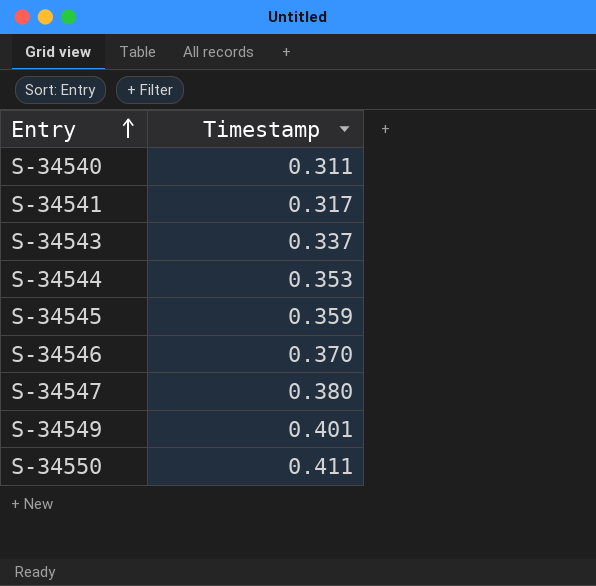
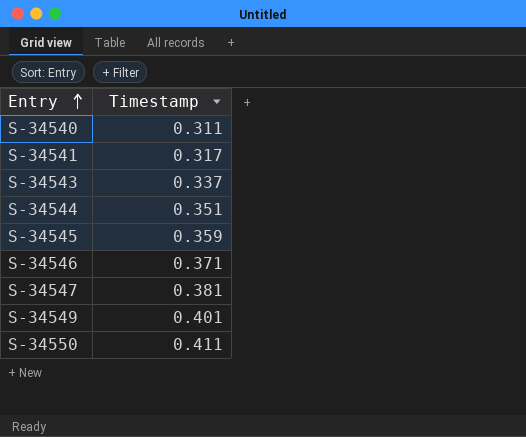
S-34544 | Timestamp: 0.353 -> 0.351
S-34546 | Timestamp: 0.370 -> 0.371
S-34547 | Timestamp: 0.380 -> 0.381

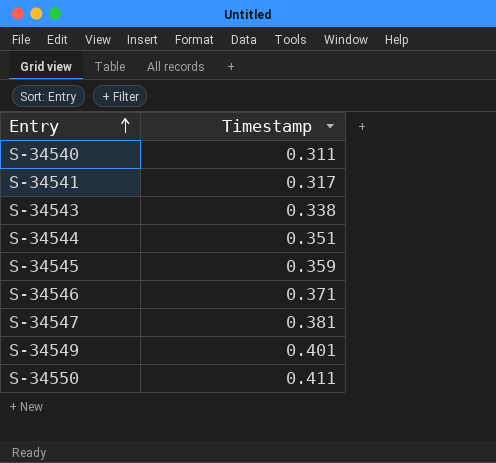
S-34543 | Timestamp: 0.337 -> 0.338

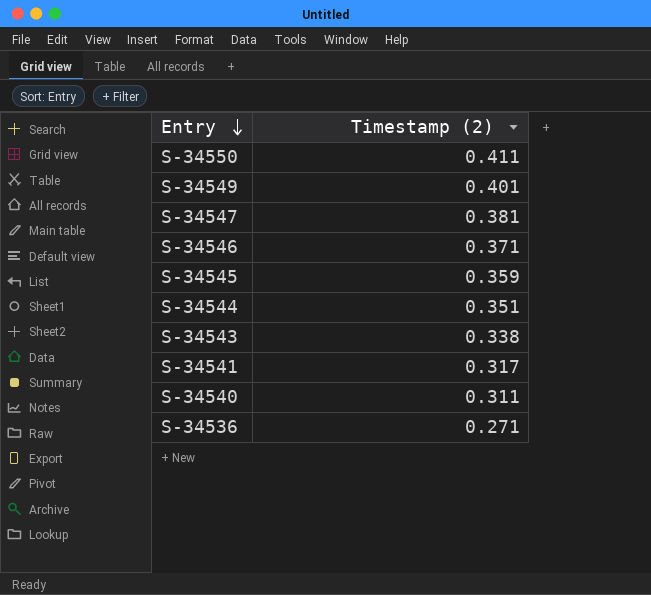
row order: Entry ascending -> Entry descending
column name: Timestamp -> Timestamp (2)
row S-34536: none -> 0.271

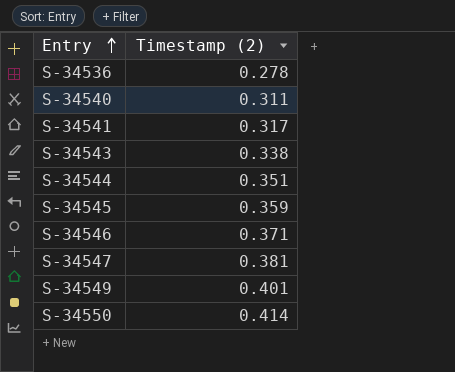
row order: Entry descending -> Entry ascending
S-34536 | Timestamp (2): 0.271 -> 0.278
S-34550 | Timestamp (2): 0.411 -> 0.414

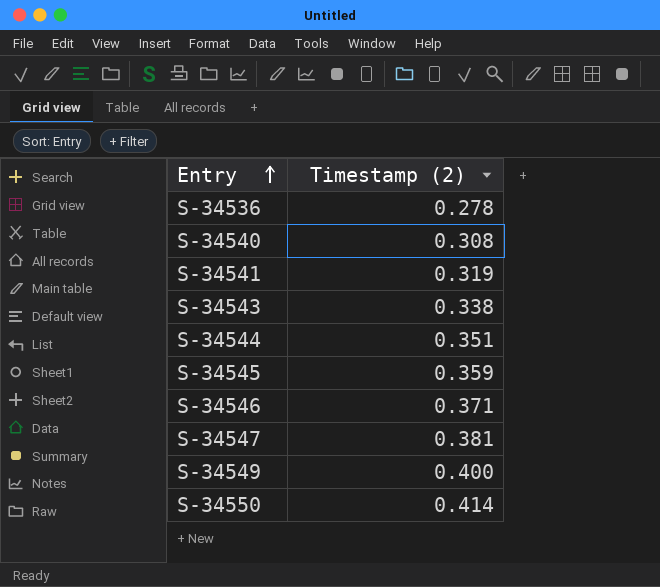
S-34540 | Timestamp (2): 0.311 -> 0.308
S-34541 | Timestamp (2): 0.317 -> 0.319
S-34549 | Timestamp (2): 0.401 -> 0.400

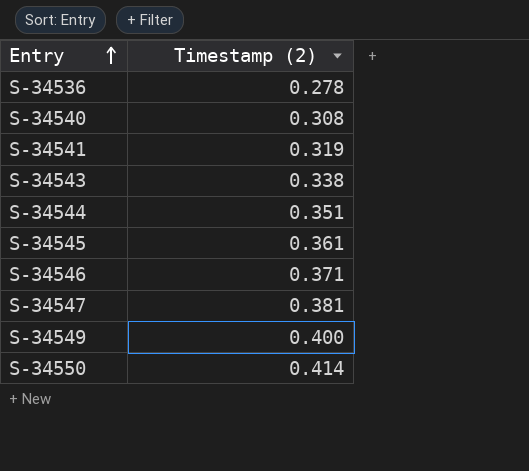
S-34545 | Timestamp (2): 0.359 -> 0.361

